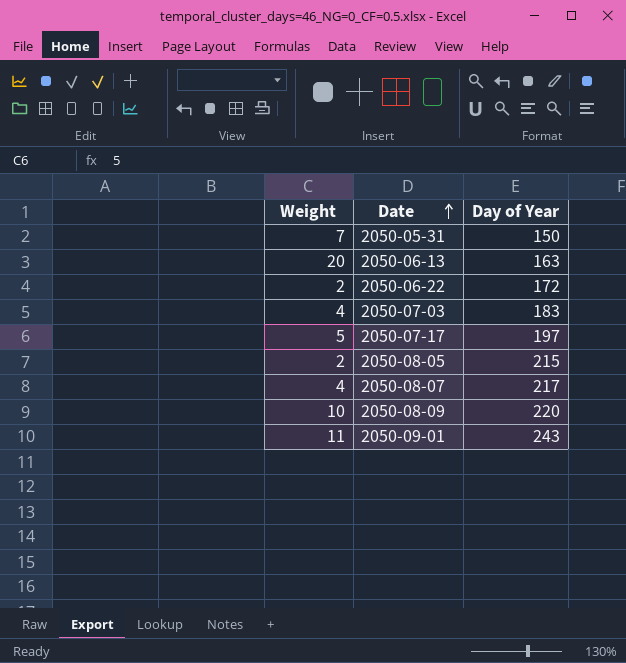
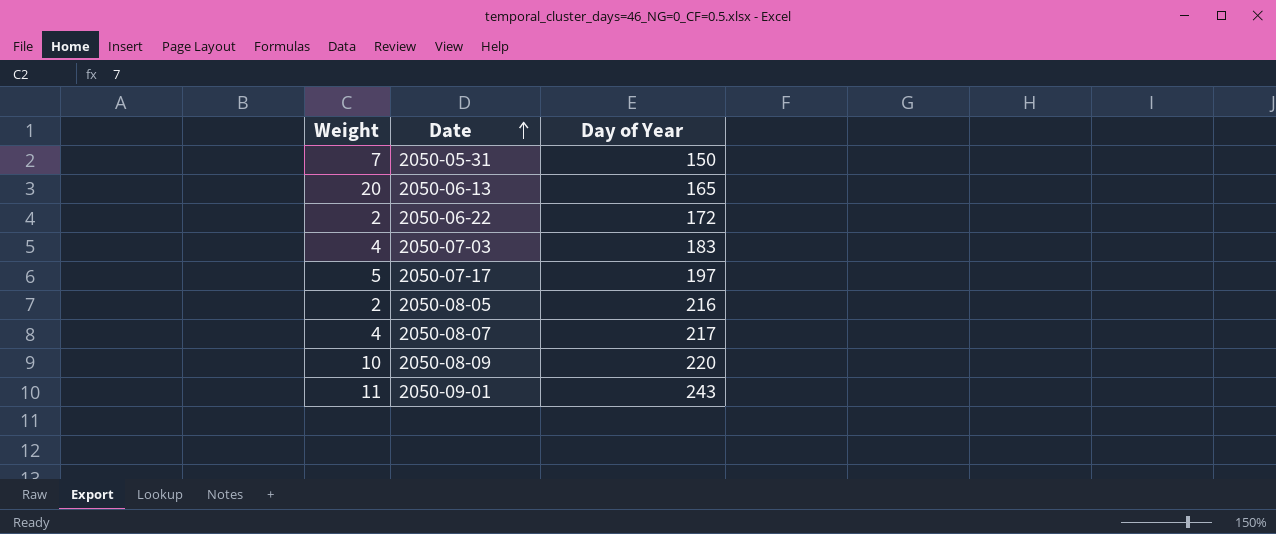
2050-06-13 | Day of Year: 163 -> 165
2050-08-05 | Day of Year: 215 -> 216

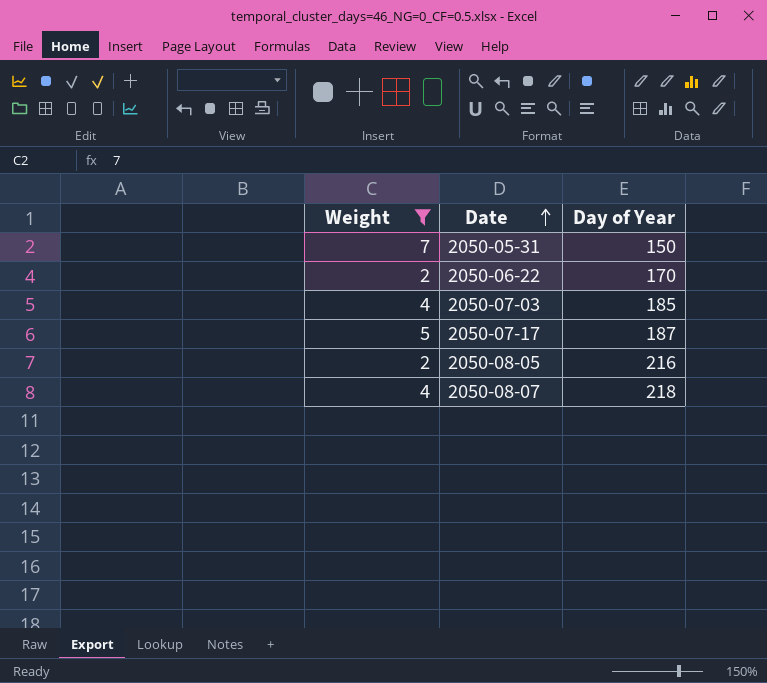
filter: none -> Weight <= 7
2050-06-22 | Day of Year: 172 -> 170
2050-07-03 | Day of Year: 183 -> 185
2050-07-17 | Day of Year: 197 -> 187
2050-08-07 | Day of Year: 217 -> 218

